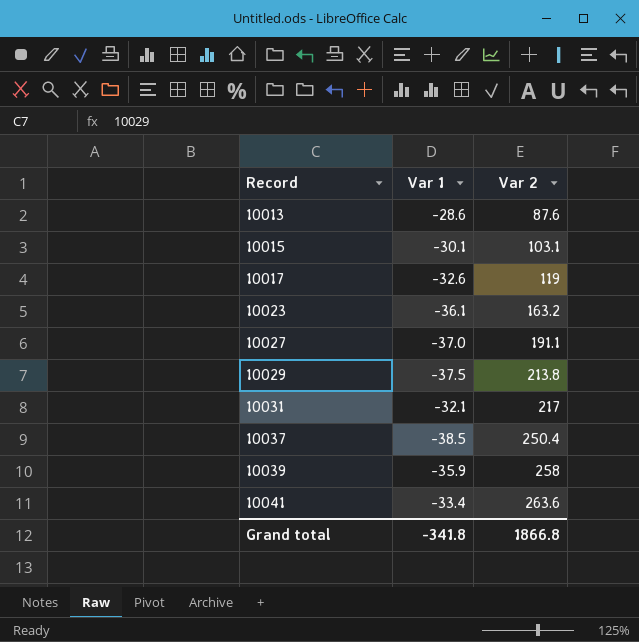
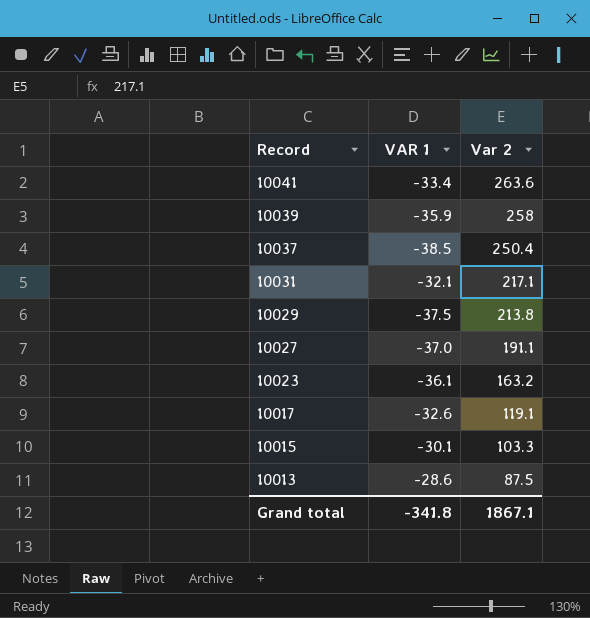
row order: Record ascending -> Record descending
column name: Var 1 -> VAR 1
10031 | Var 2: 217 -> 217.1
10017 | Var 2: 119 -> 119.1
10015 | Var 2: 103.1 -> 103.3
10013 | Var 2: 87.6 -> 87.5
Grand total | Var 2: 1866.8 -> 1867.1

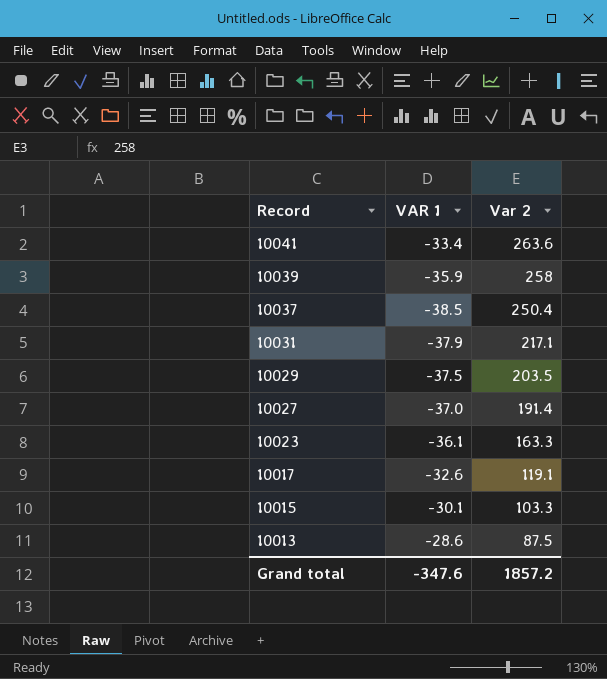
10031 | VAR 1: -32.1 -> -37.9
10029 | Var 2: 213.8 -> 203.5
10027 | Var 2: 191.1 -> 191.4
10023 | Var 2: 163.2 -> 163.3
Grand total | VAR 1: -341.8 -> -347.6
Grand total | Var 2: 1867.1 -> 1857.2

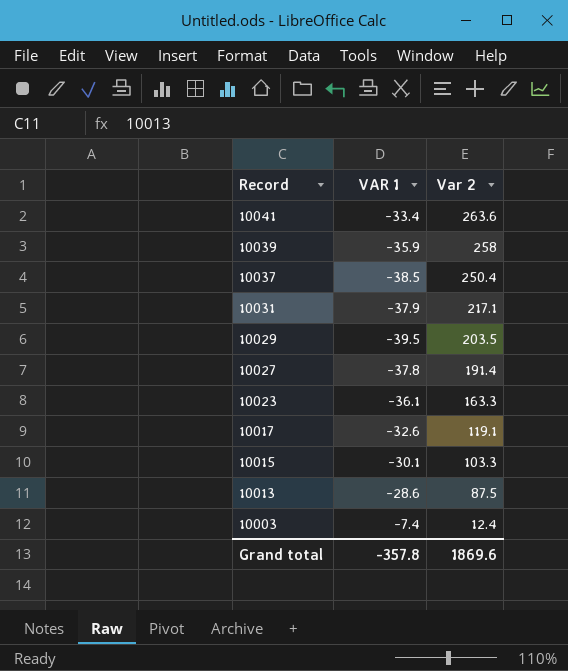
10029 | VAR 1: -37.5 -> -39.5
10027 | VAR 1: -37.0 -> -37.8
row 10003: none -> -7.4 | 12.4
Grand total | VAR 1: -347.6 -> -357.8
Grand total | Var 2: 1857.2 -> 1869.6

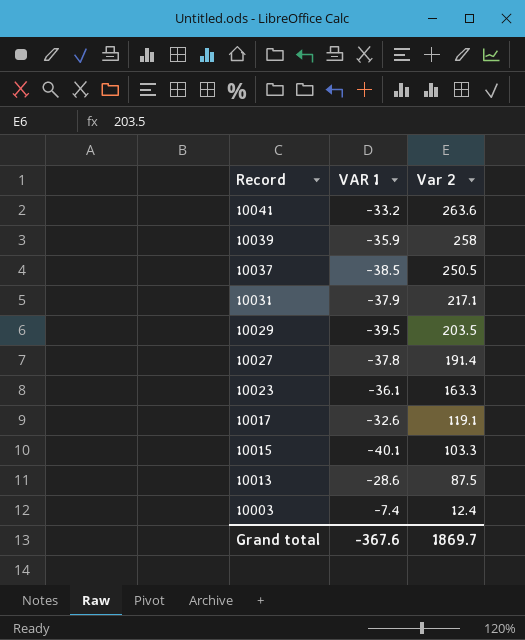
10041 | VAR 1: -33.4 -> -33.2
10037 | Var 2: 250.4 -> 250.5
10015 | VAR 1: -30.1 -> -40.1
Grand total | VAR 1: -357.8 -> -367.6
Grand total | Var 2: 1869.6 -> 1869.7

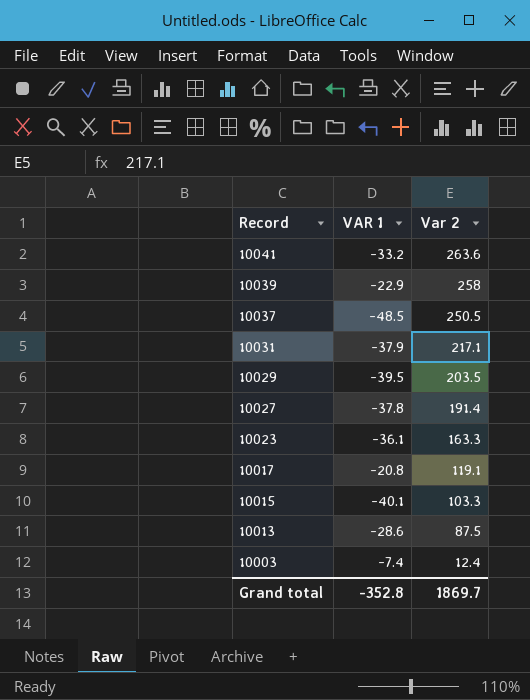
10039 | VAR 1: -35.9 -> -22.9
10037 | VAR 1: -38.5 -> -48.5
10017 | VAR 1: -32.6 -> -20.8
Grand total | VAR 1: -367.6 -> -352.8

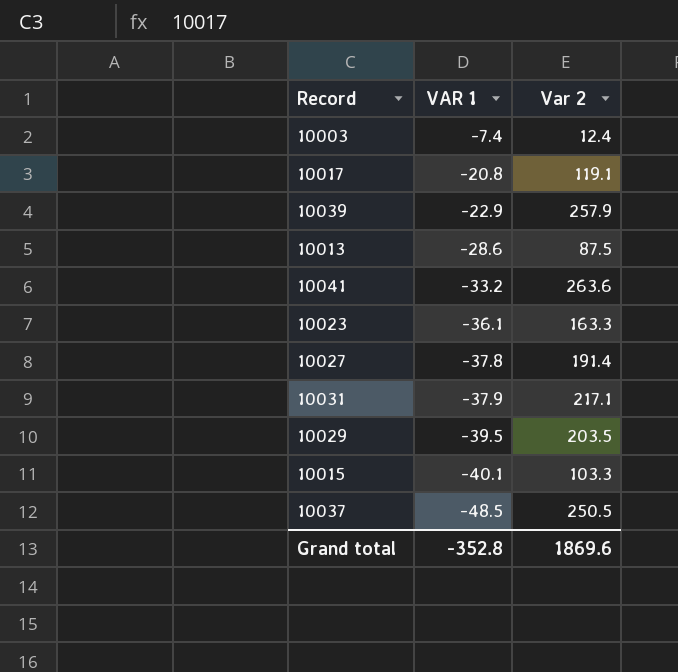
row order: Record descending -> VAR 1 descending
10039 | Var 2: 258 -> 257.9
Grand total | Var 2: 1869.7 -> 1869.6

